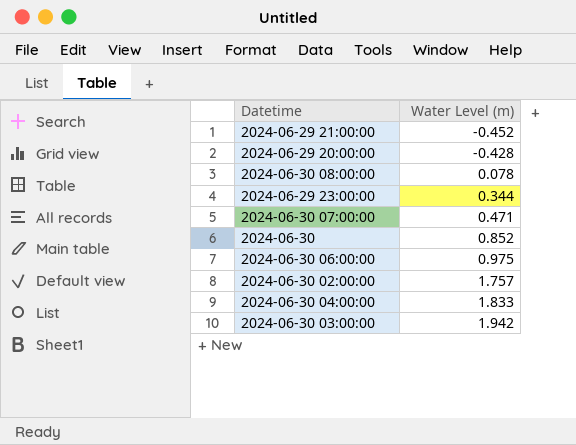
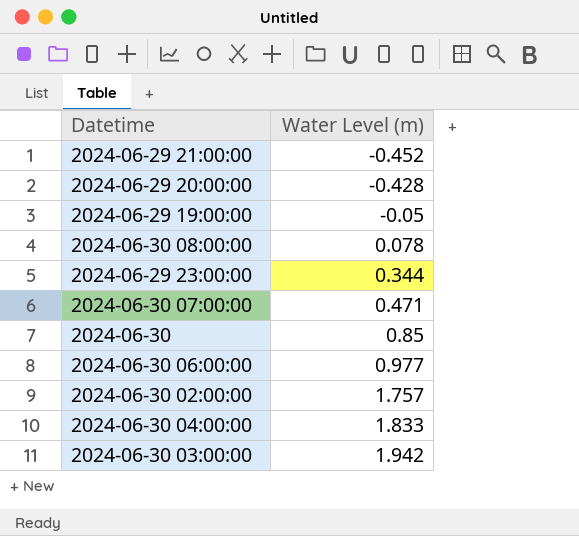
row 2024-06-29 19:00:00: none -> -0.05
2024-06-30 | Water Level (m): 0.852 -> 0.85
2024-06-30 06:00:00 | Water Level (m): 0.975 -> 0.977

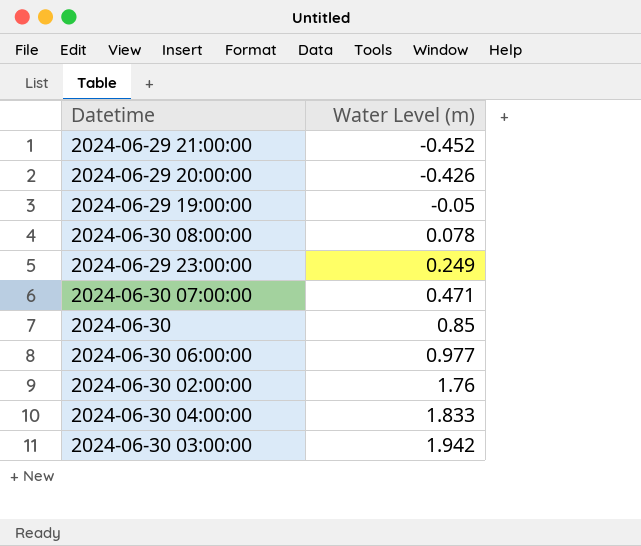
2024-06-29 20:00:00 | Water Level (m): -0.428 -> -0.426
2024-06-29 23:00:00 | Water Level (m): 0.344 -> 0.249
2024-06-30 02:00:00 | Water Level (m): 1.757 -> 1.76

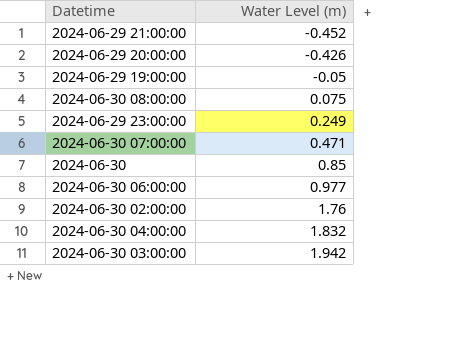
2024-06-30 08:00:00 | Water Level (m): 0.078 -> 0.075
2024-06-30 04:00:00 | Water Level (m): 1.833 -> 1.832

